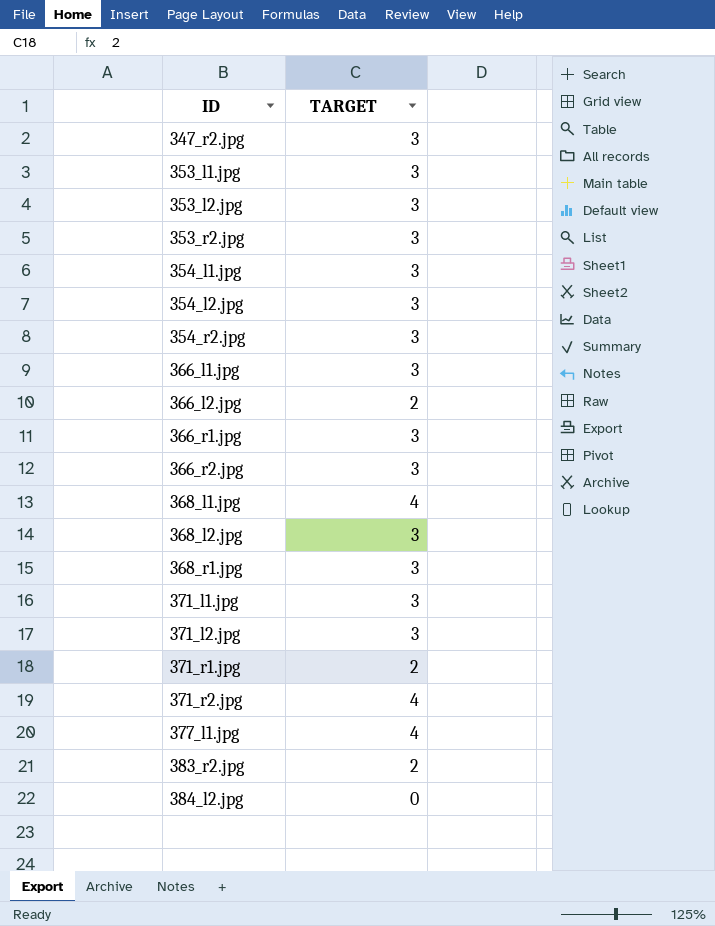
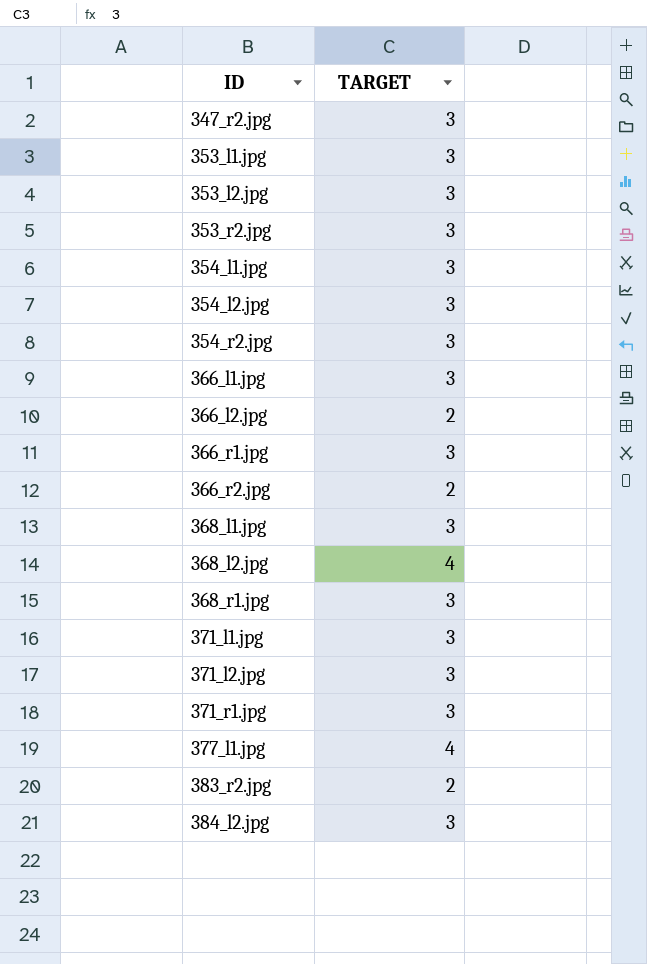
row 371_r2.jpg: 4 -> none
366_r2.jpg | TARGET: 3 -> 2
368_l1.jpg | TARGET: 4 -> 3
368_l2.jpg | TARGET: 3 -> 4
371_r1.jpg | TARGET: 2 -> 3
384_l2.jpg | TARGET: 0 -> 3

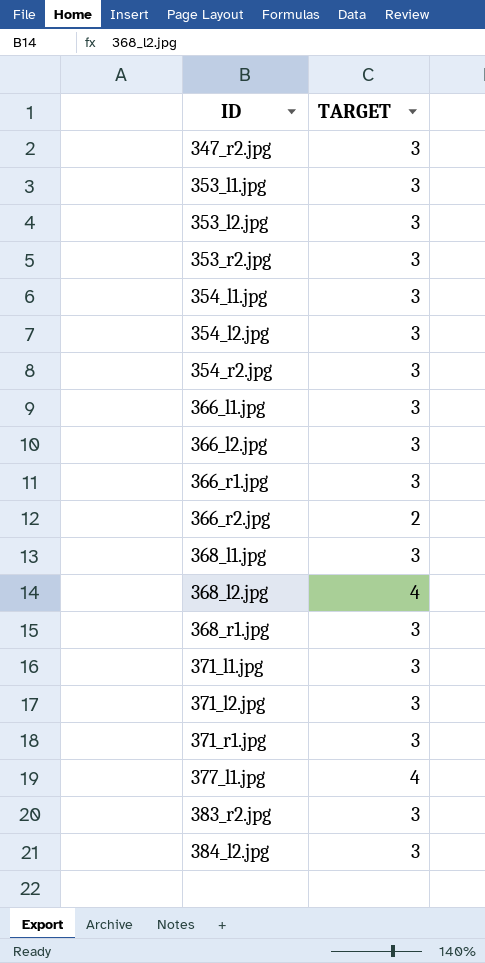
366_l2.jpg | TARGET: 2 -> 3
383_r2.jpg | TARGET: 2 -> 3

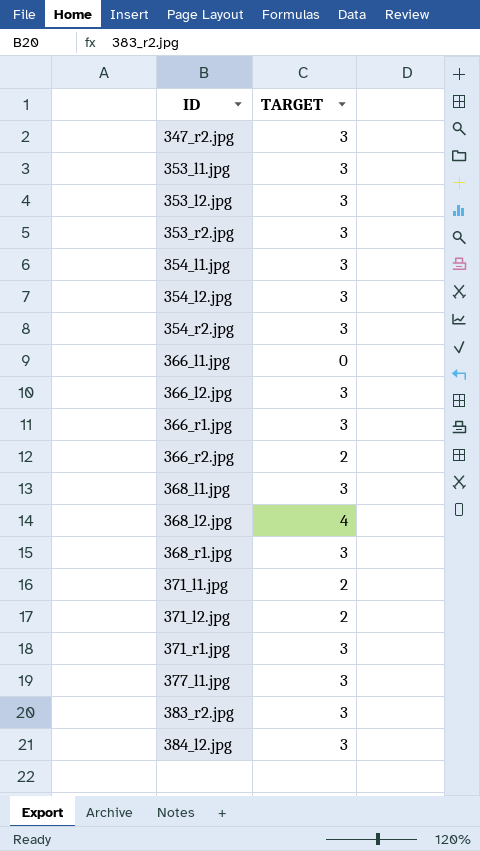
366_l1.jpg | TARGET: 3 -> 0
371_l1.jpg | TARGET: 3 -> 2
371_l2.jpg | TARGET: 3 -> 2
377_l1.jpg | TARGET: 4 -> 3

